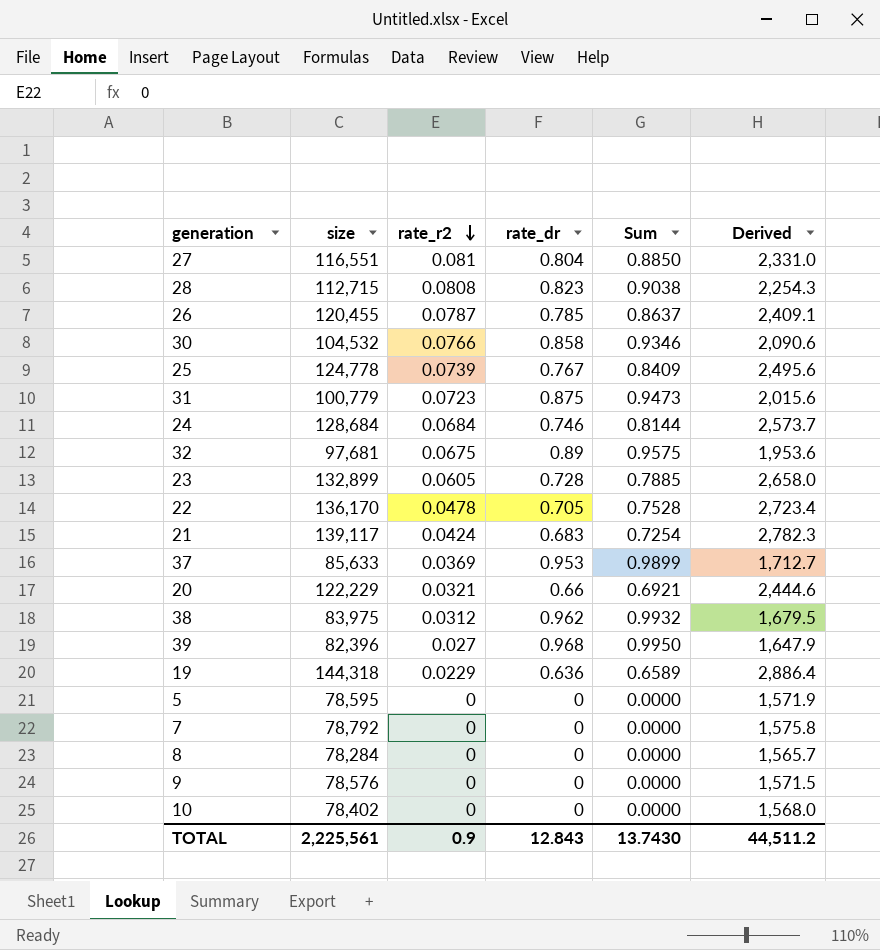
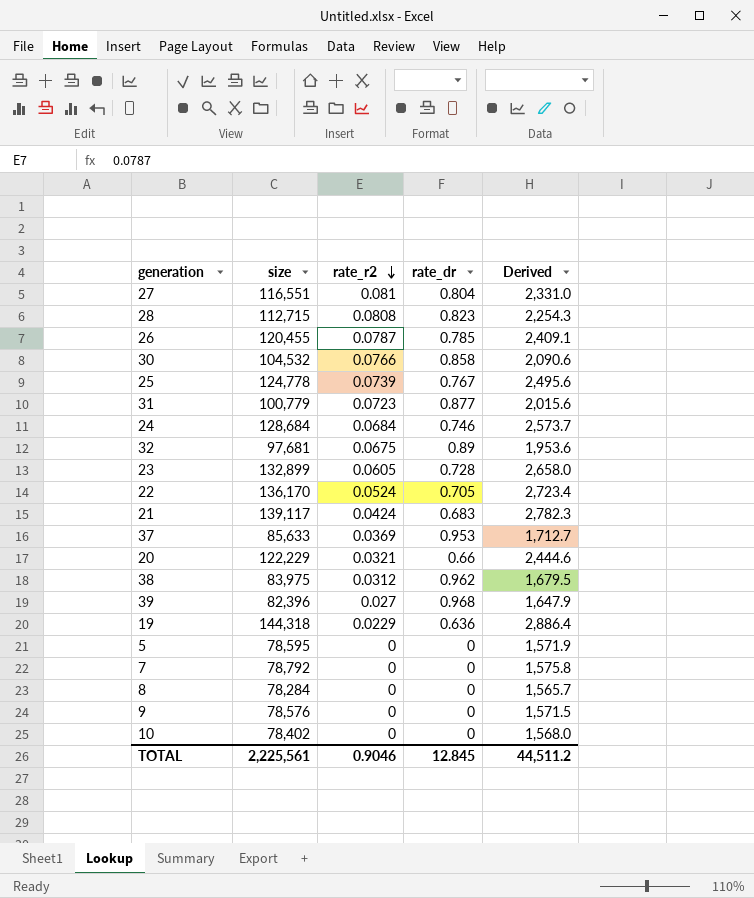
column Sum | formula: [rate_r2] + [rate_dr] -> none
31 | rate_dr: 0.875 -> 0.877
22 | rate_r2: 0.0478 -> 0.0524
TOTAL | rate_r2: 0.9 -> 0.9046
TOTAL | rate_dr: 12.843 -> 12.845

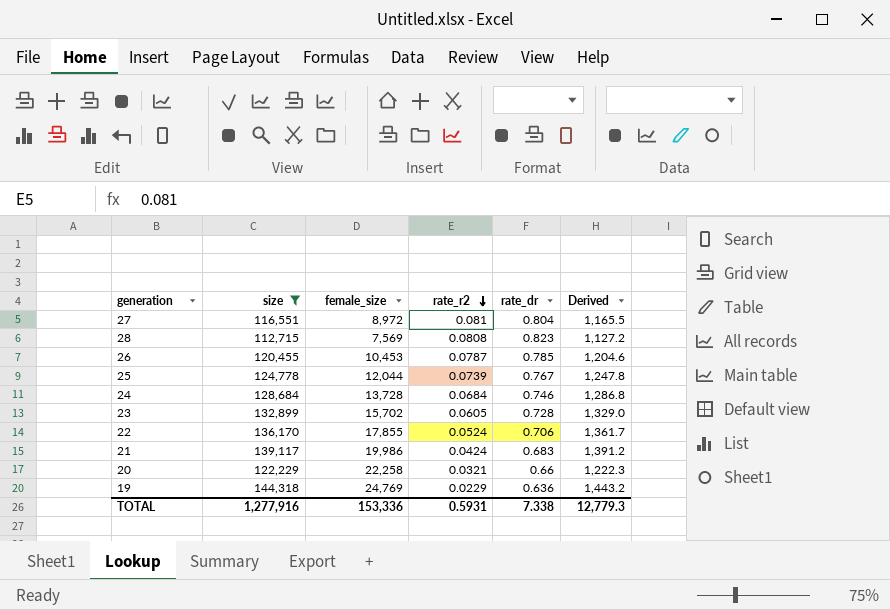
filter: none -> size >= 112,715
column female_size | position: none -> 3
column Derived | formula: [size] * 0.02 -> [size] * 0.01
22 | rate_dr: 0.705 -> 0.706
TOTAL | size: 2,225,561 -> 1,277,916
TOTAL | rate_r2: 0.9046 -> 0.5931
TOTAL | rate_dr: 12.845 -> 7.338
TOTAL | Derived: 44,511.2 -> 12,779.3

